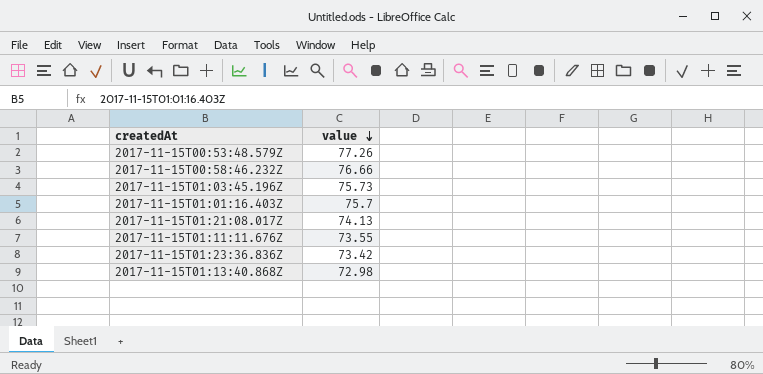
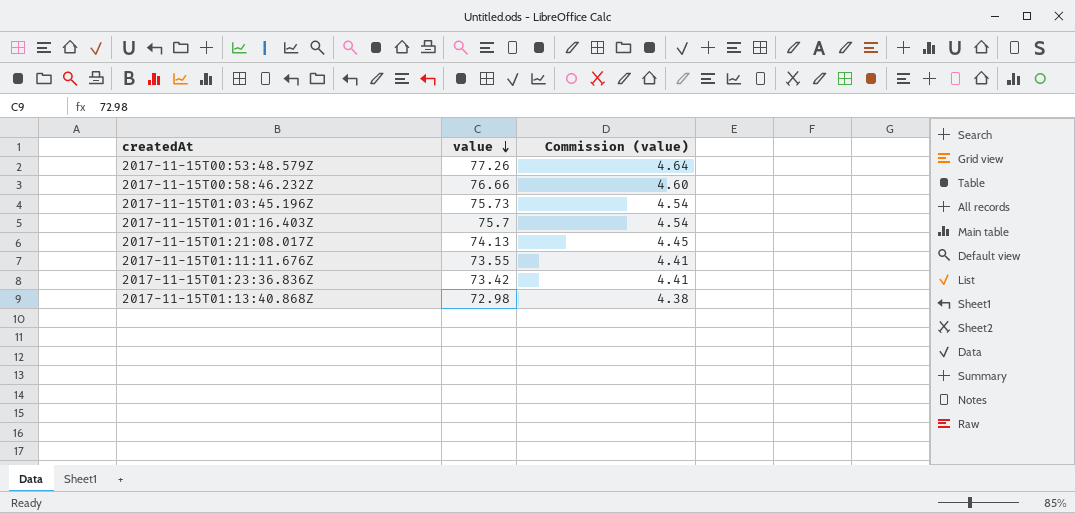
column Commission (value) | formula: none -> [value] * 0.06

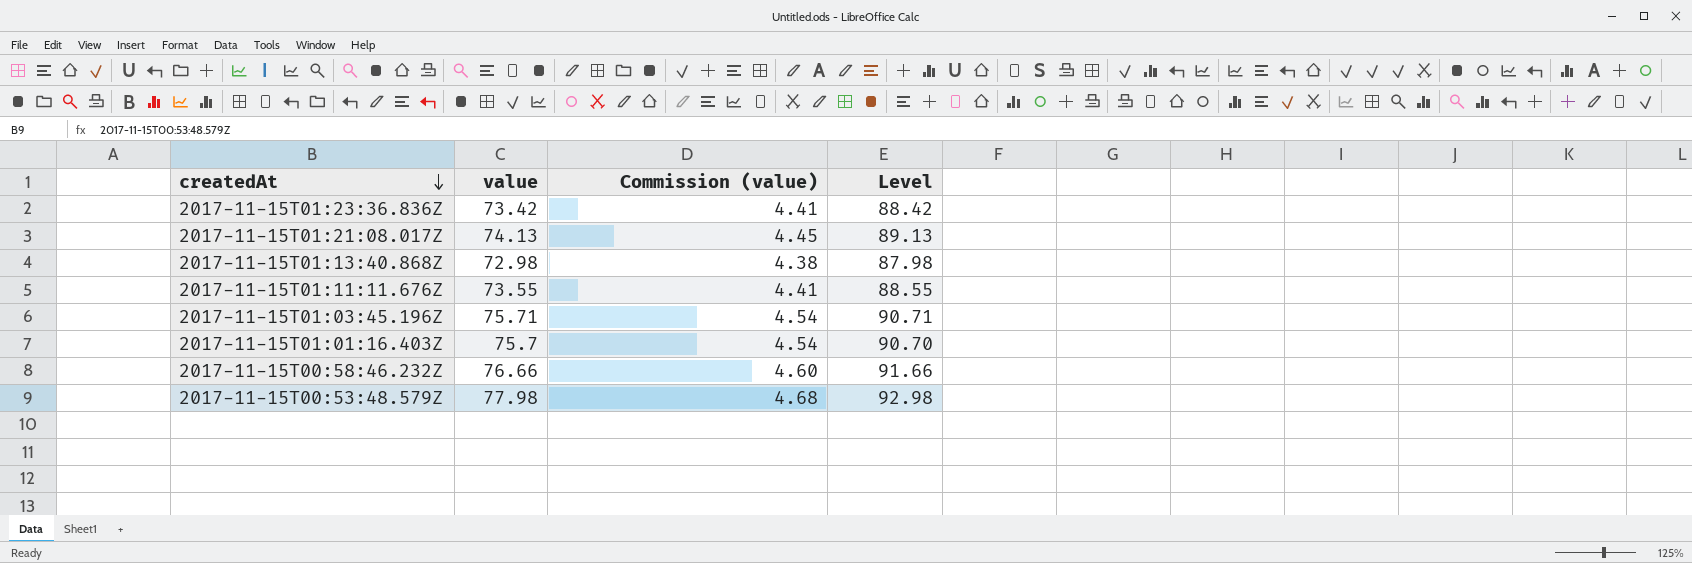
row order: value descending -> createdAt descending
column Level | formula: none -> [value] + 15
2017-11-15T01:03:45.196Z | value: 75.73 -> 75.71
2017-11-15T00:53:48.579Z | value: 77.26 -> 77.98
2017-11-15T00:53:48.579Z | Commission (value): 4.64 -> 4.68

